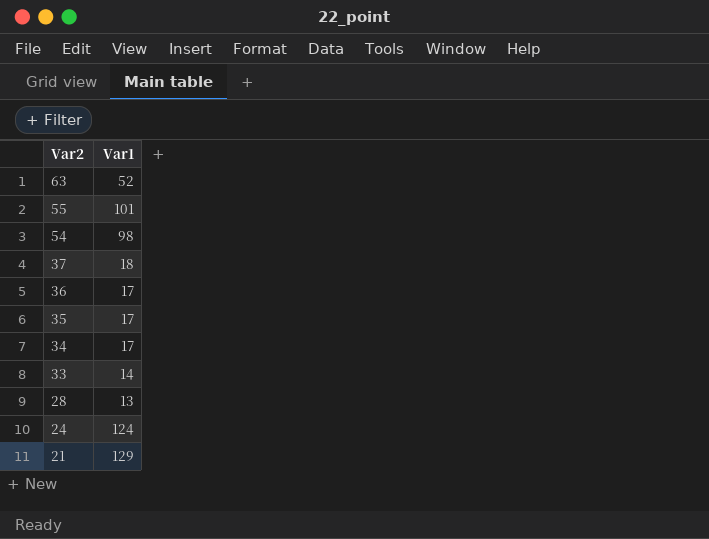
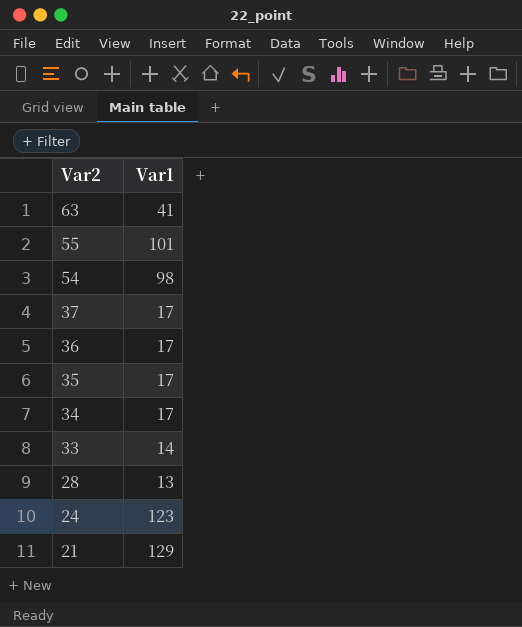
63 | Var1: 52 -> 41
37 | Var1: 18 -> 17
24 | Var1: 124 -> 123

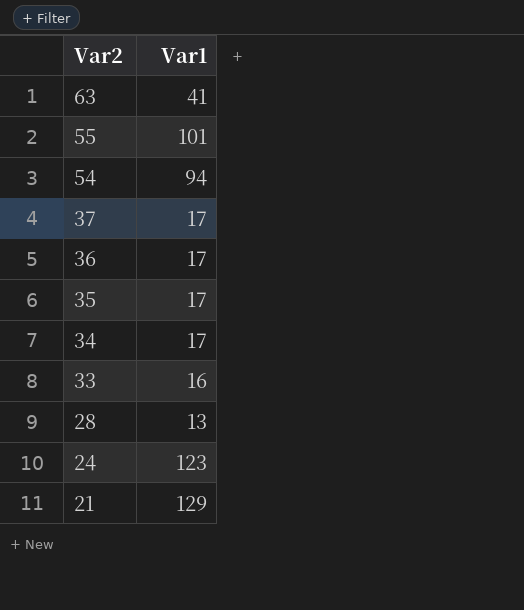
54 | Var1: 98 -> 94
33 | Var1: 14 -> 16

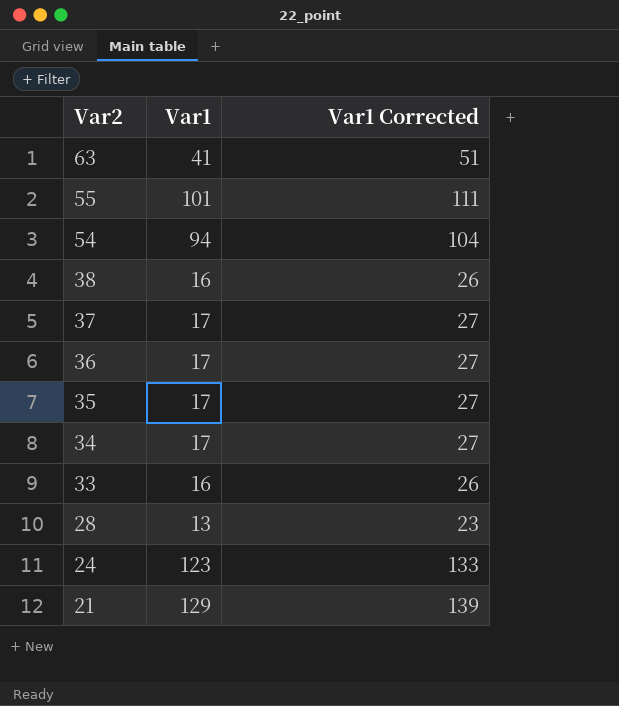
column Var1 Corrected | formula: none -> [Var1] + 10
row 38: none -> 16 | 26

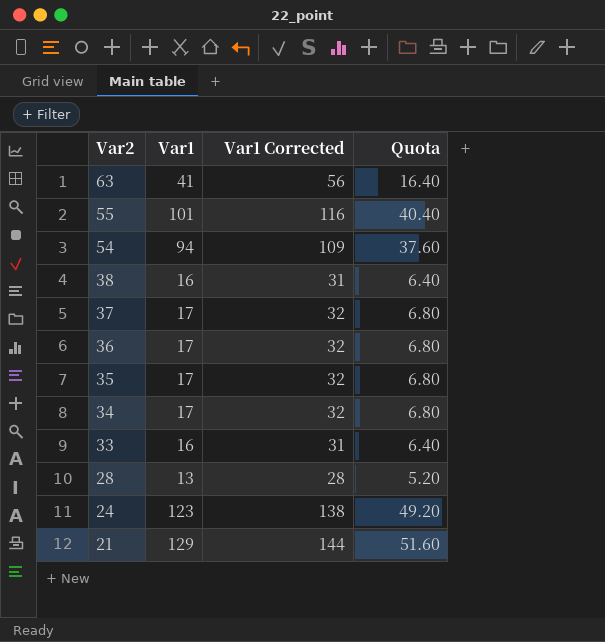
column Var1 Corrected | formula: [Var1] + 10 -> [Var1] + 15
column Quota | formula: none -> [Var1] * 0.4

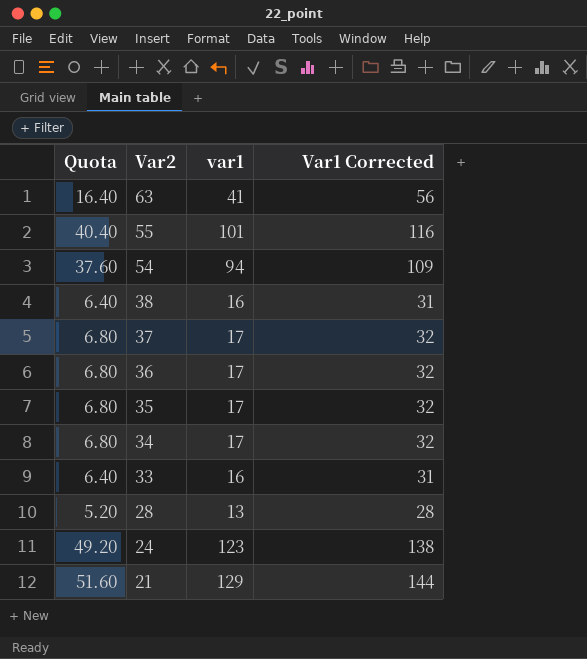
column Quota | position: 4 -> 1
column name: Var1 -> var1

